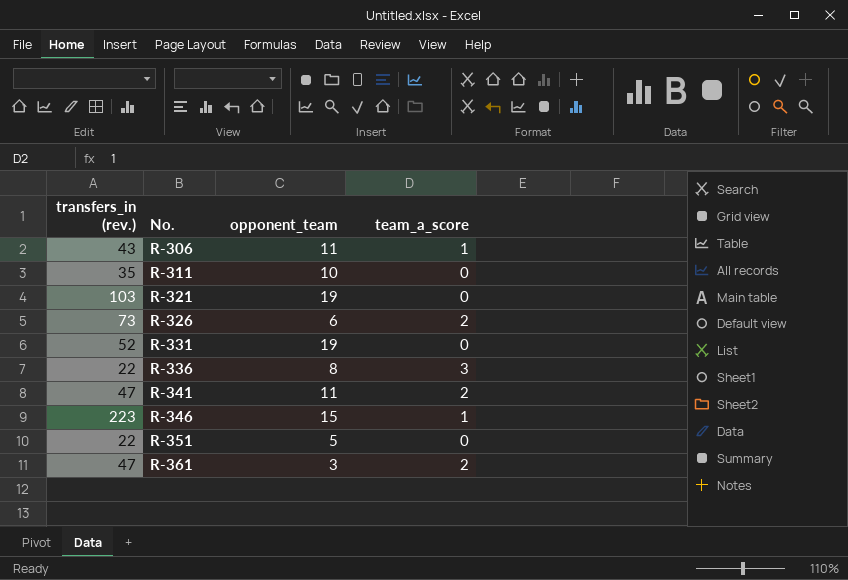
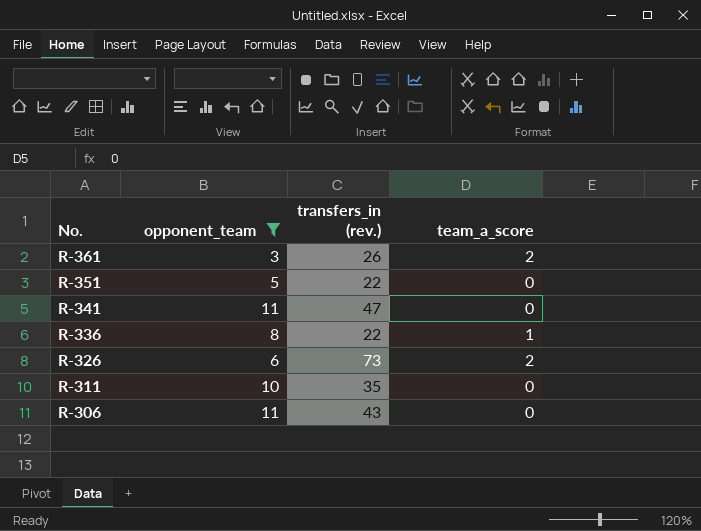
filter: none -> opponent_team <= 11
row order: No. ascending -> No. descending
column transfers_in (rev.) | position: 1 -> 3
R-361 | transfers_in (rev.): 47 -> 26
R-341 | team_a_score: 2 -> 0
R-336 | team_a_score: 3 -> 1
R-306 | team_a_score: 1 -> 0

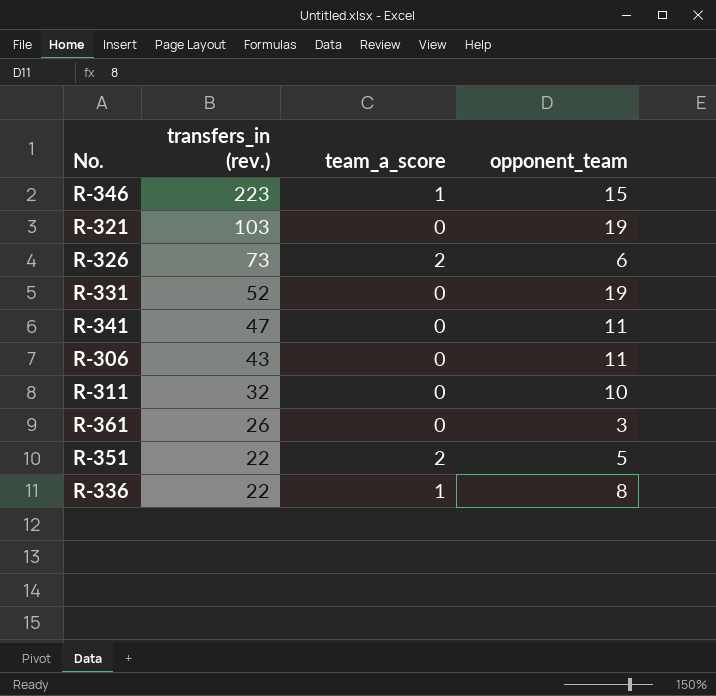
filter: opponent_team <= 11 -> none
row order: No. descending -> transfers_in (rev.) descending
column opponent_team | position: 2 -> 4
R-311 | transfers_in (rev.): 35 -> 32
R-361 | team_a_score: 2 -> 0
R-351 | team_a_score: 0 -> 2

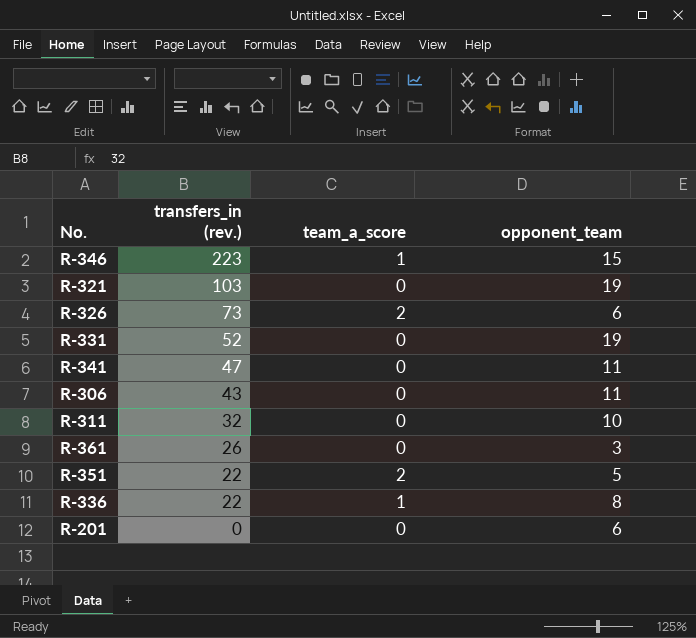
row R-201: none -> 0 | 0 | 6

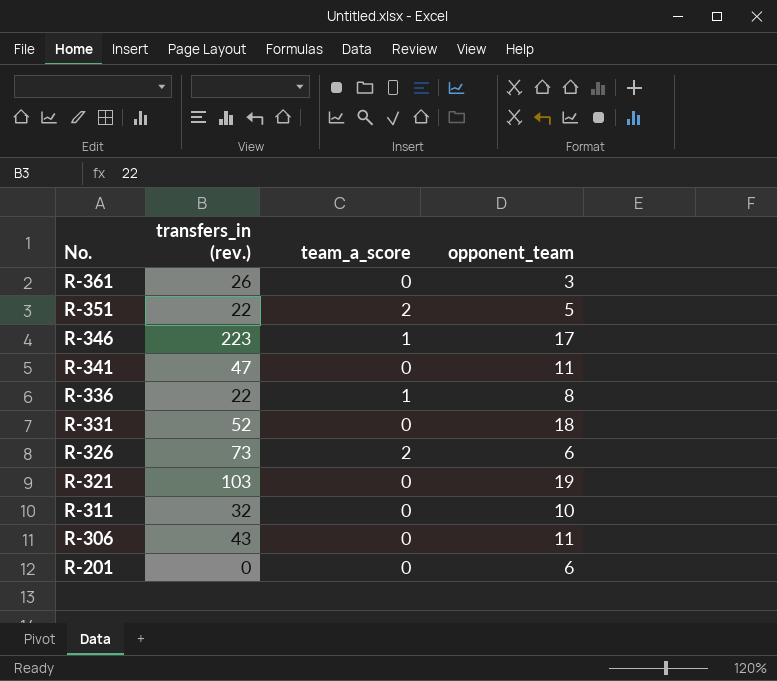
row order: transfers_in (rev.) descending -> No. descending
R-346 | opponent_team: 15 -> 17
R-331 | opponent_team: 19 -> 18

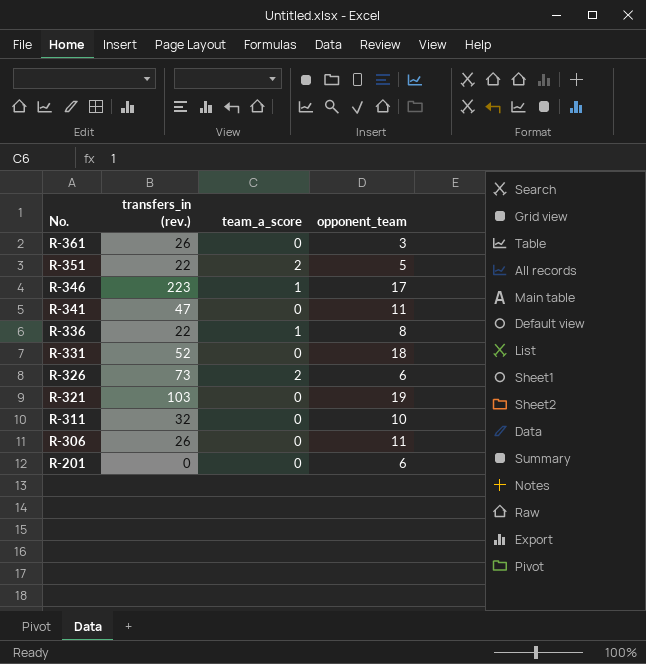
R-306 | transfers_in (rev.): 43 -> 26

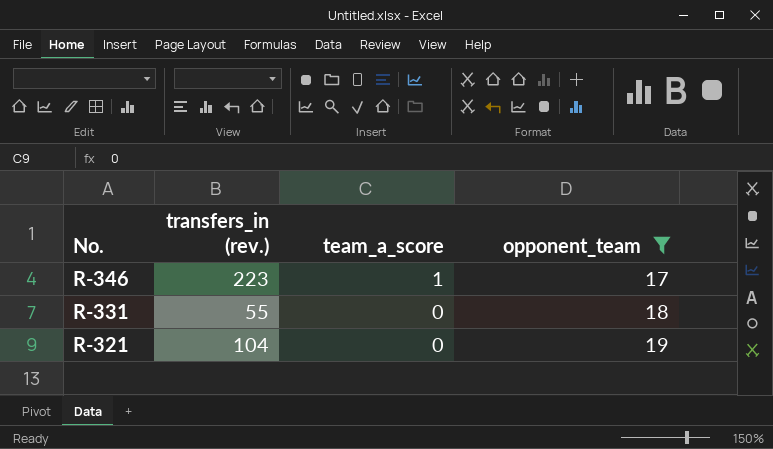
filter: none -> opponent_team >= 17
R-331 | transfers_in (rev.): 52 -> 55
R-321 | transfers_in (rev.): 103 -> 104

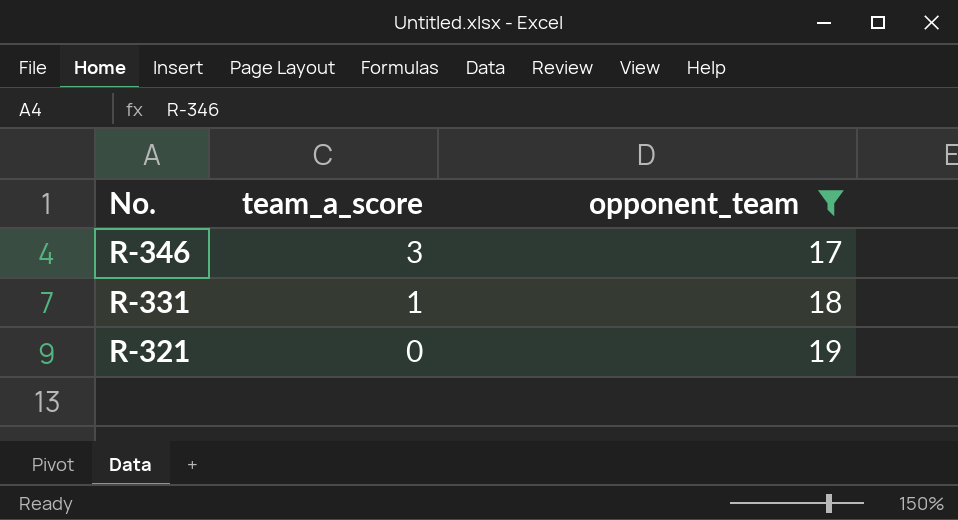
column transfers_in (rev.) | position: 2 -> none
R-346 | team_a_score: 1 -> 3
R-331 | team_a_score: 0 -> 1

